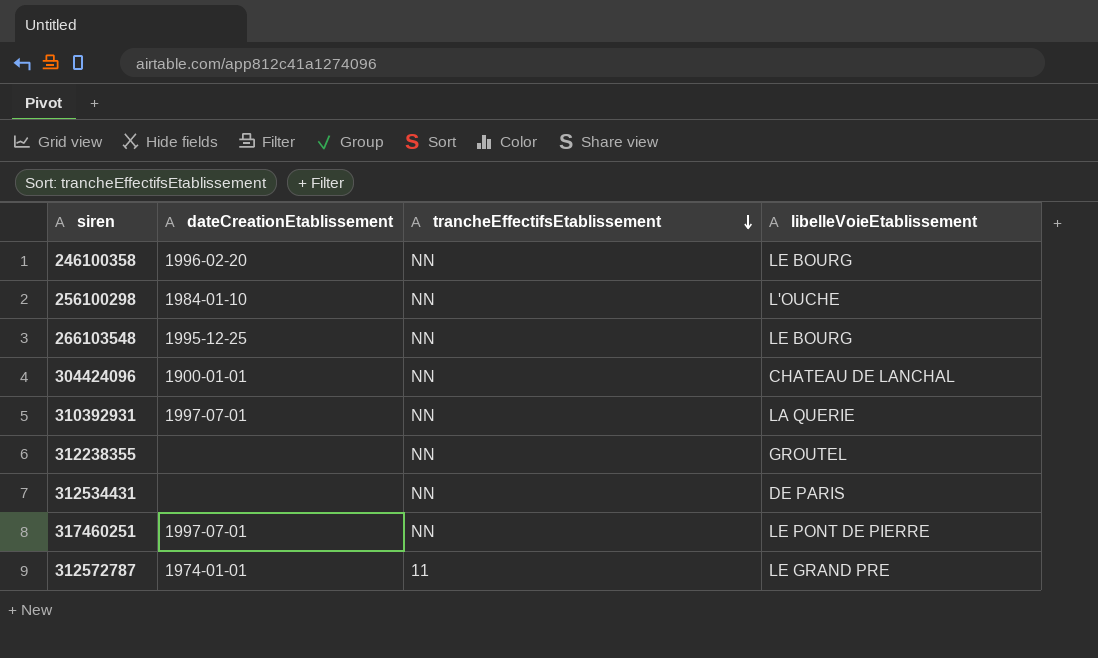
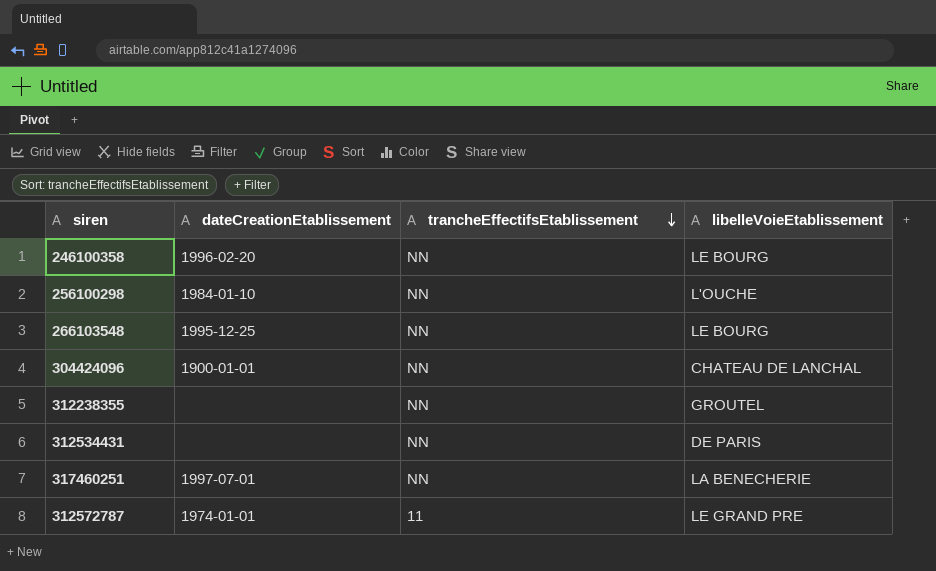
row 310392931: 1997-07-01 | NN | LA QUERIE -> none
317460251 | libelleVoieEtablissement: LE PONT DE PIERRE -> LA BENECHERIE

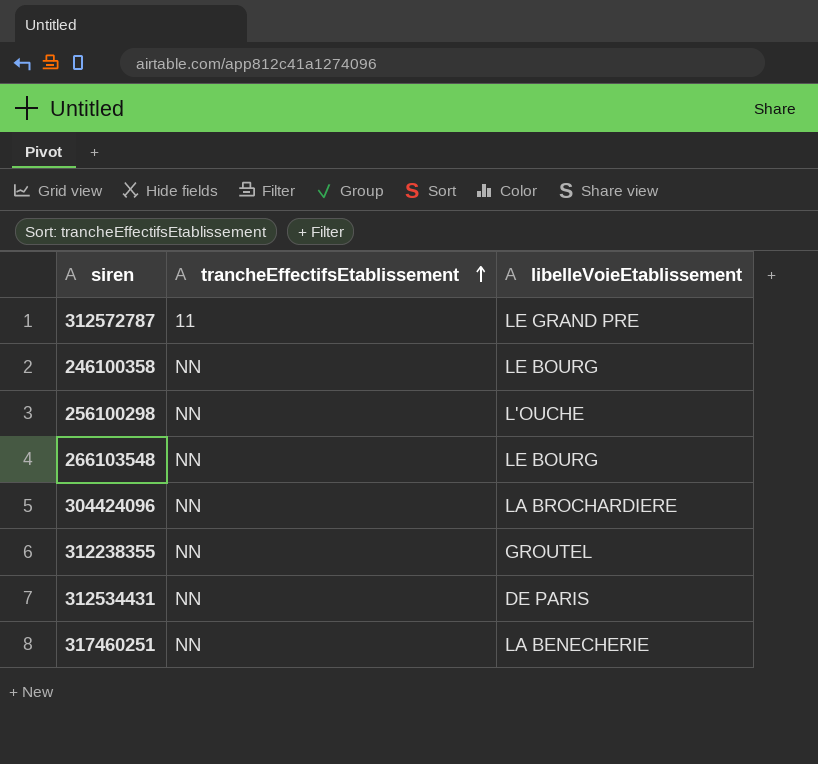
row order: trancheEffectifsEtablissement descending -> trancheEffectifsEtablissement ascending
column dateCreationEtablissement | position: 2 -> none
304424096 | libelleVoieEtablissement: CHATEAU DE LANCHAL -> LA BROCHARDIERE

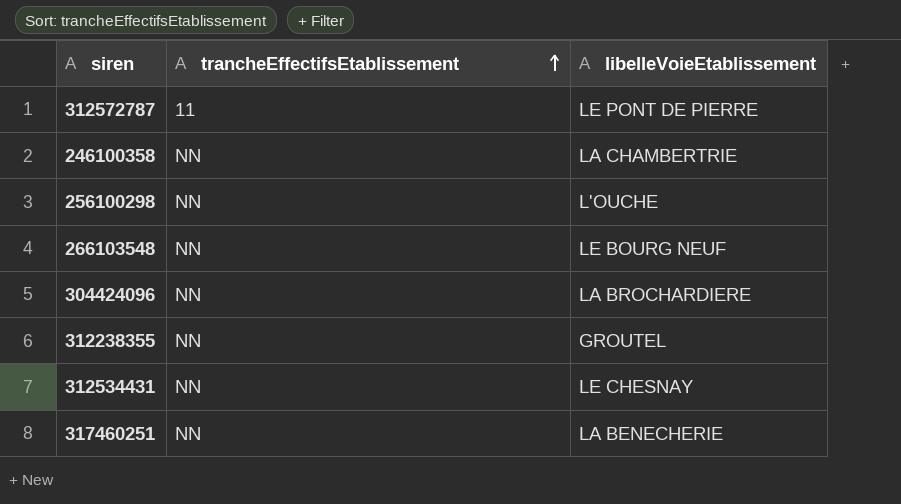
312572787 | libelleVoieEtablissement: LE GRAND PRE -> LE PONT DE PIERRE
246100358 | libelleVoieEtablissement: LE BOURG -> LA CHAMBERTRIE
266103548 | libelleVoieEtablissement: LE BOURG -> LE BOURG NEUF
312534431 | libelleVoieEtablissement: DE PARIS -> LE CHESNAY

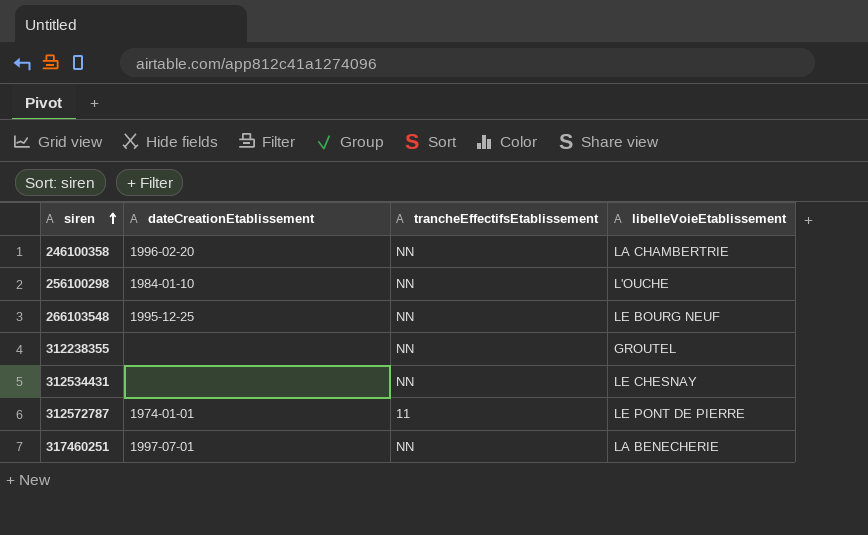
row order: trancheEffectifsEtablissement ascending -> siren ascending
column dateCreationEtablissement | position: none -> 2
row 304424096: NN | LA BROCHARDIERE -> none

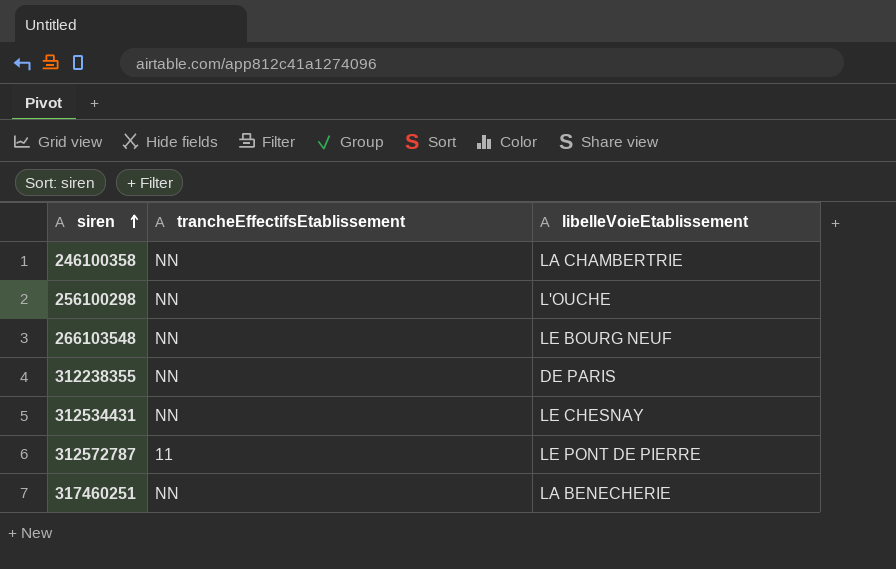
column dateCreationEtablissement | position: 2 -> none
312238355 | libelleVoieEtablissement: GROUTEL -> DE PARIS

